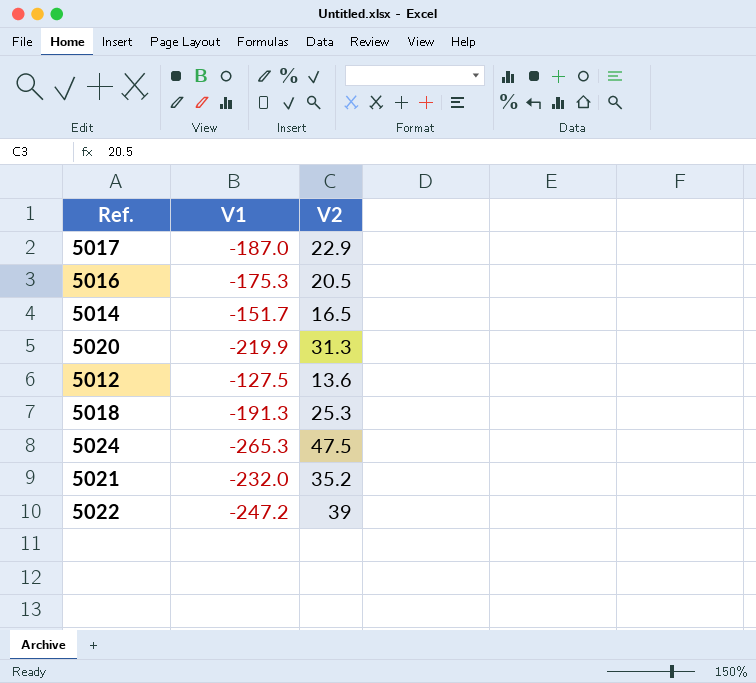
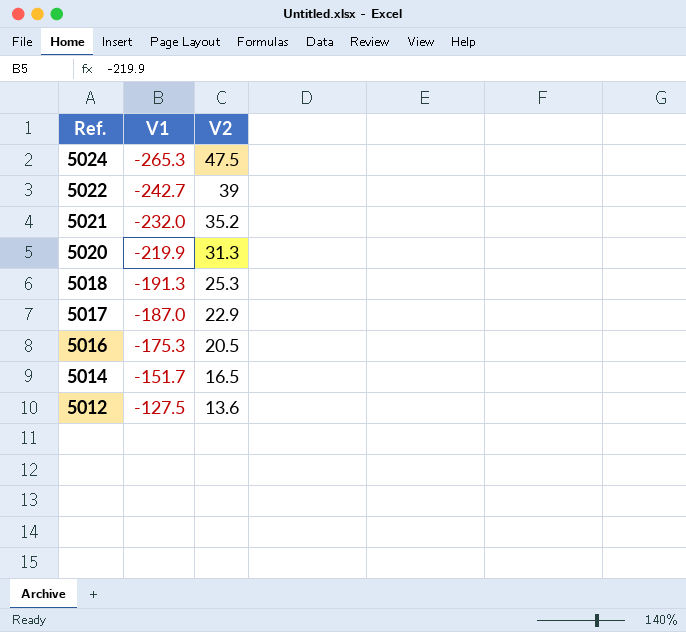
row order: none -> Ref. descending
5022 | V1: -247.2 -> -242.7

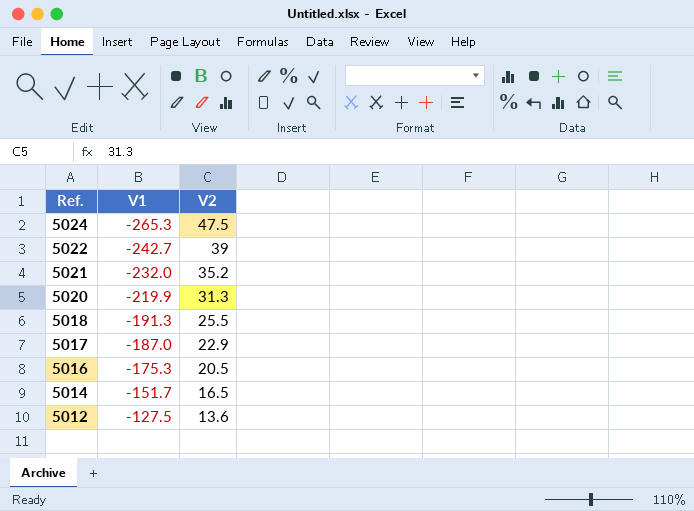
5018 | V2: 25.3 -> 25.5

